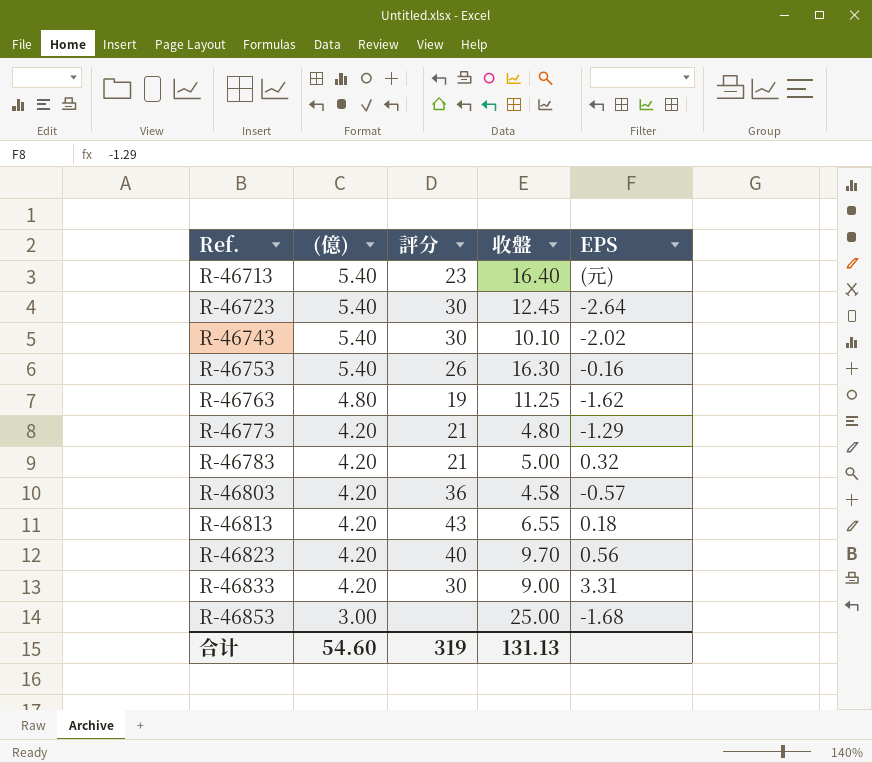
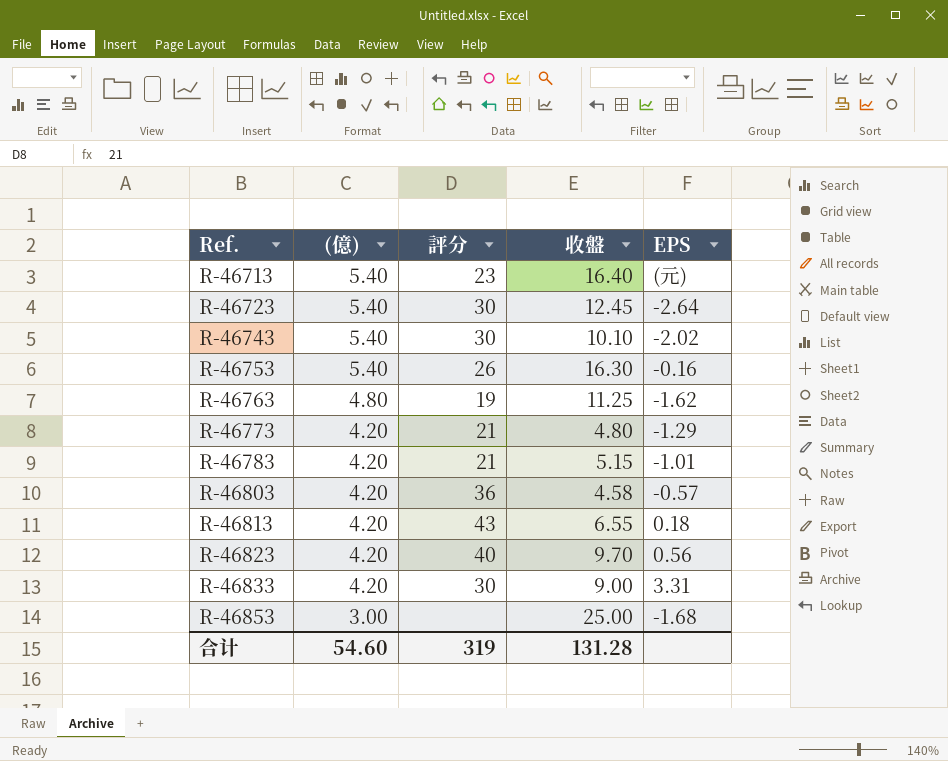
R-46783 | 收盤: 5.00 -> 5.15
R-46783 | EPS: 0.32 -> -1.01
合计 | 收盤: 131.13 -> 131.28

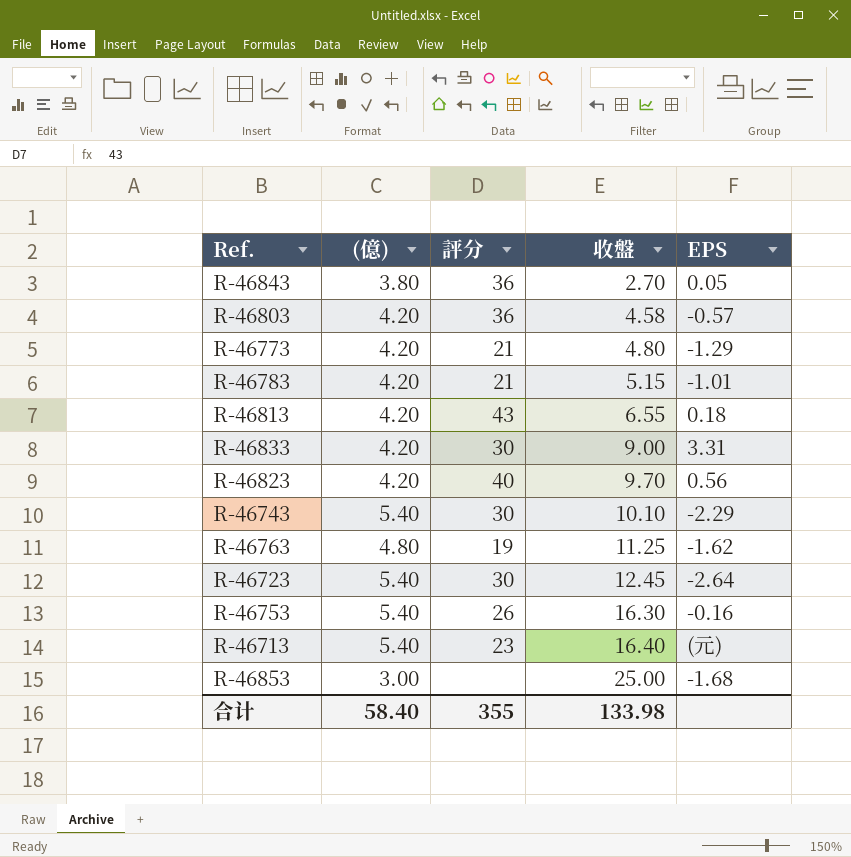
row order: Ref. ascending -> 收盤 ascending
row R-46843: none -> 3.80 | 36 | 2.70 | 0.05
R-46743 | EPS: -2.02 -> -2.29
合计 | (億): 54.60 -> 58.40
合计 | 評分: 319 -> 355
合计 | 收盤: 131.28 -> 133.98

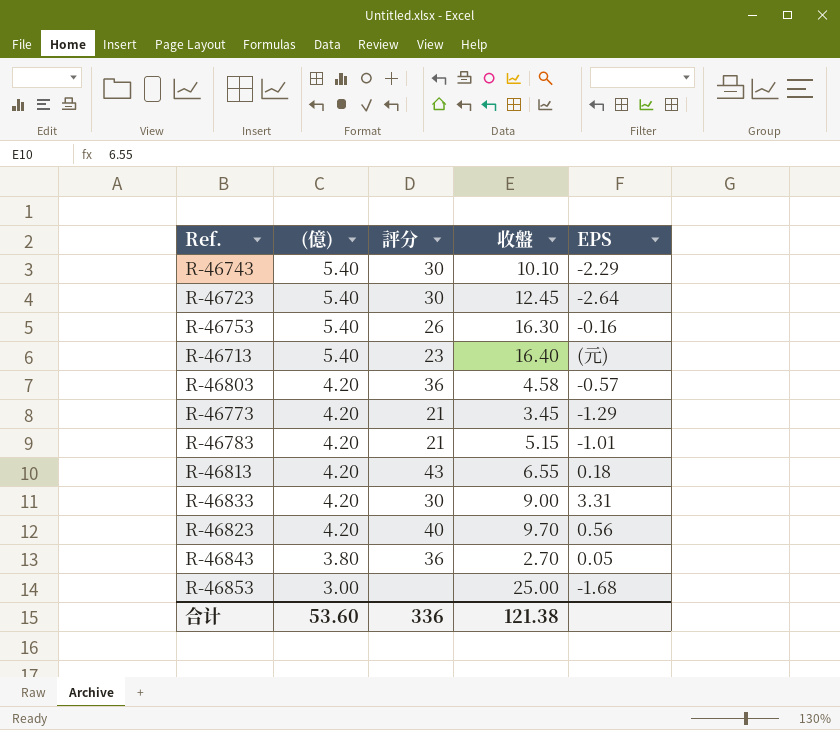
row order: 收盤 ascending -> (億) descending
row R-46763: 4.80 | 19 | 11.25 | -1.62 -> none
R-46773 | 收盤: 4.80 -> 3.45
合计 | (億): 58.40 -> 53.60
合计 | 評分: 355 -> 336
合计 | 收盤: 133.98 -> 121.38

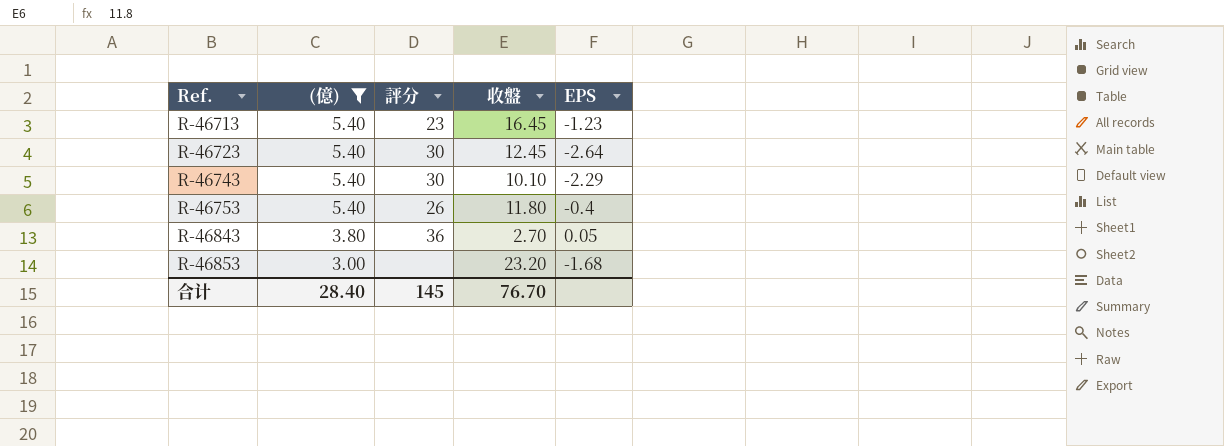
filter: none -> (億) != 4.20
row order: (億) descending -> Ref. ascending
R-46713 | 收盤: 16.40 -> 16.45
R-46713 | EPS: (元) -> -1.23
R-46753 | 收盤: 16.30 -> 11.80
R-46753 | EPS: -0.16 -> -0.4
R-46853 | 收盤: 25.00 -> 23.20
合计 | (億): 53.60 -> 28.40
合计 | 評分: 336 -> 145
合计 | 收盤: 121.38 -> 76.70

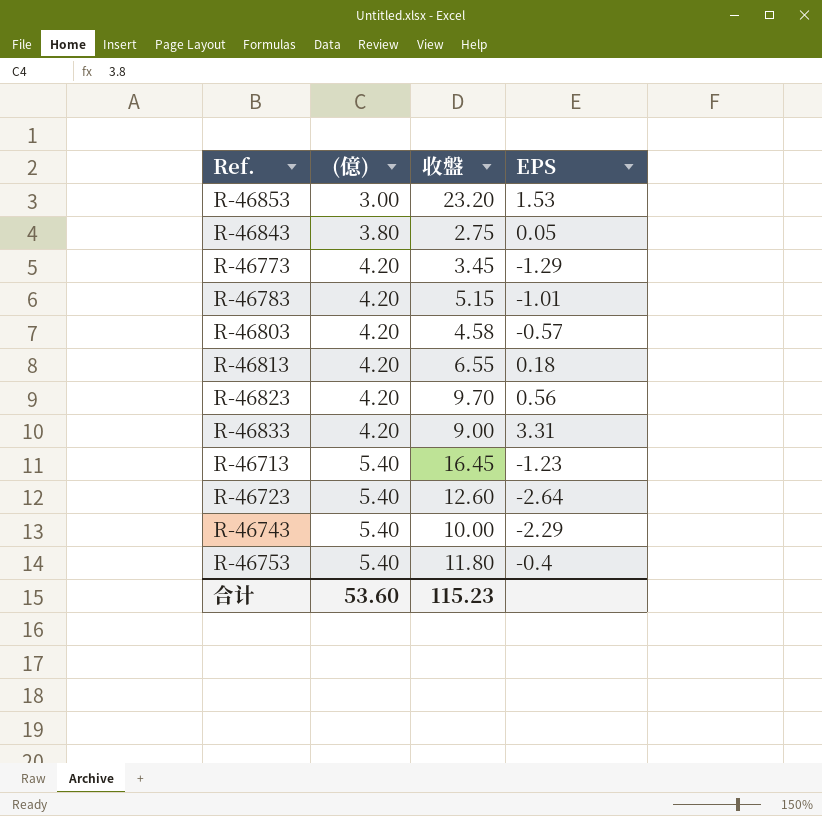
filter: (億) != 4.20 -> none
row order: Ref. ascending -> (億) ascending
column 評分 | position: 3 -> none
R-46853 | EPS: -1.68 -> 1.53
R-46843 | 收盤: 2.70 -> 2.75
R-46723 | 收盤: 12.45 -> 12.60
R-46743 | 收盤: 10.10 -> 10.00
合计 | (億): 28.40 -> 53.60
合计 | 收盤: 76.70 -> 115.23

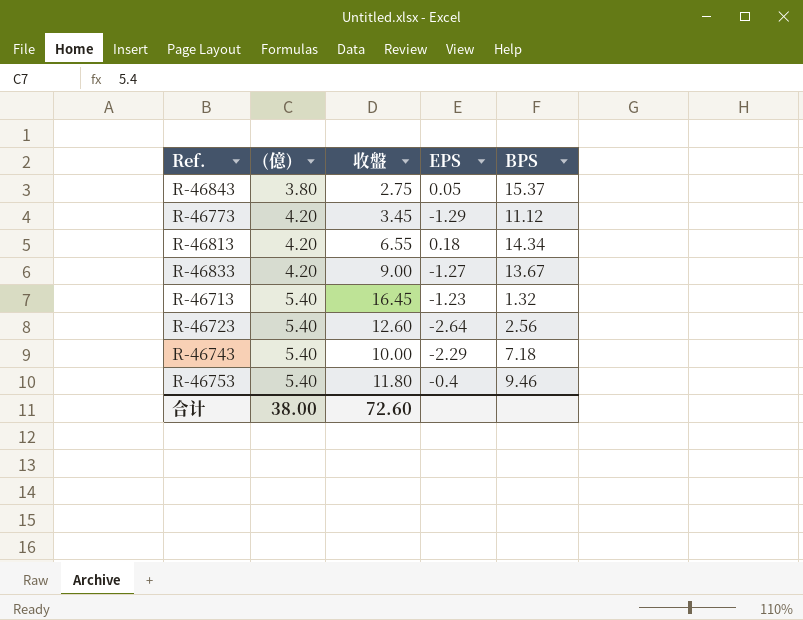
column BPS | position: none -> 5
row R-46853: 3.00 | 23.20 | 1.53 -> none
row R-46783: 4.20 | 5.15 | -1.01 -> none
row R-46803: 4.20 | 4.58 | -0.57 -> none
row R-46823: 4.20 | 9.70 | 0.56 -> none
R-46833 | EPS: 3.31 -> -1.27
合计 | (億): 53.60 -> 38.00
合计 | 收盤: 115.23 -> 72.60

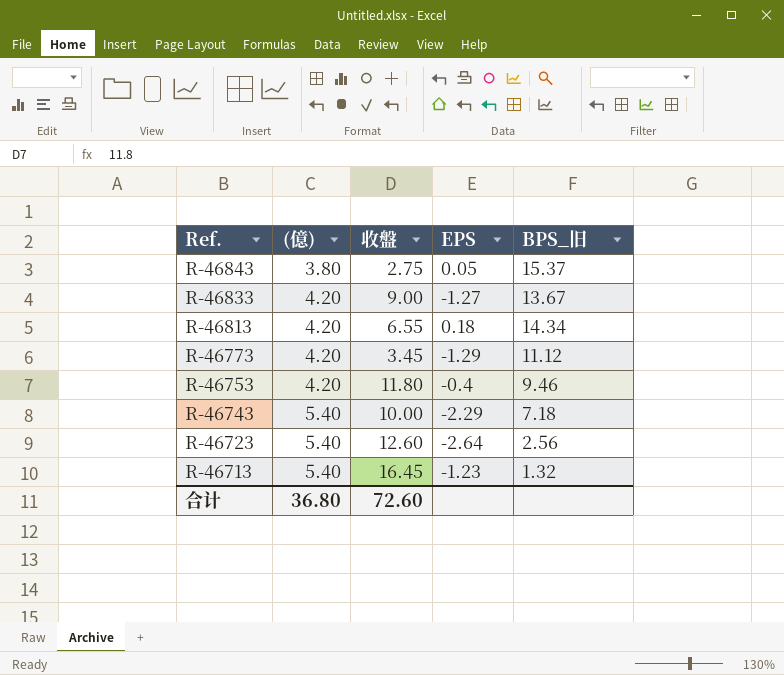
row order: (億) ascending -> Ref. descending
column name: BPS -> BPS_旧
R-46753 | (億): 5.40 -> 4.20
合计 | (億): 38.00 -> 36.80

